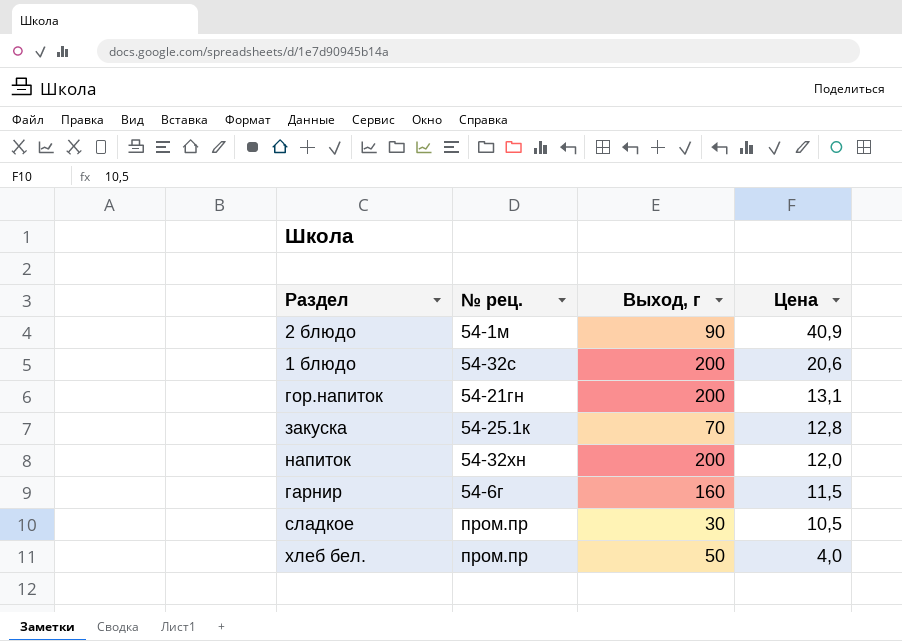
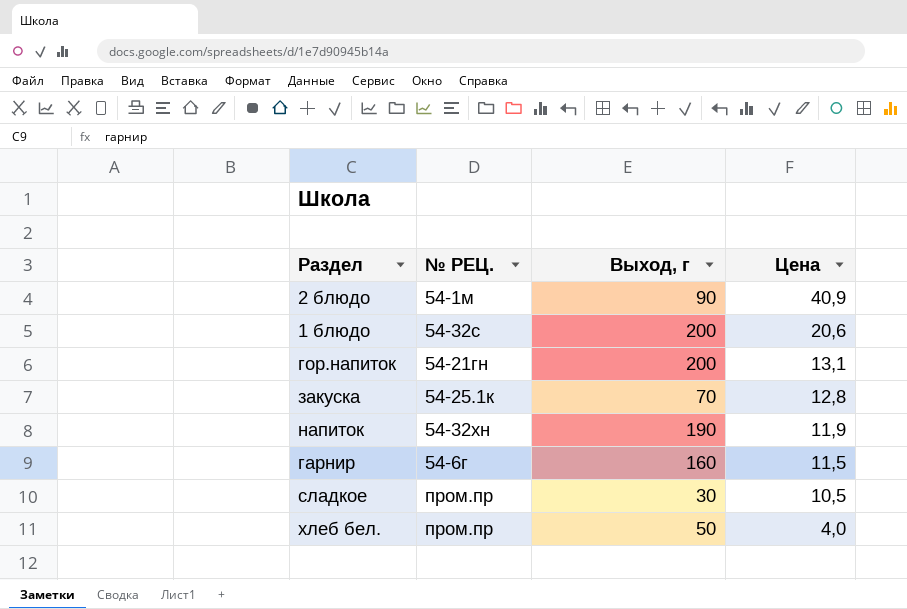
column name: № рец. -> № РЕЦ.
напиток | Выход, г: 200 -> 190
напиток | Цена: 12,0 -> 11,9

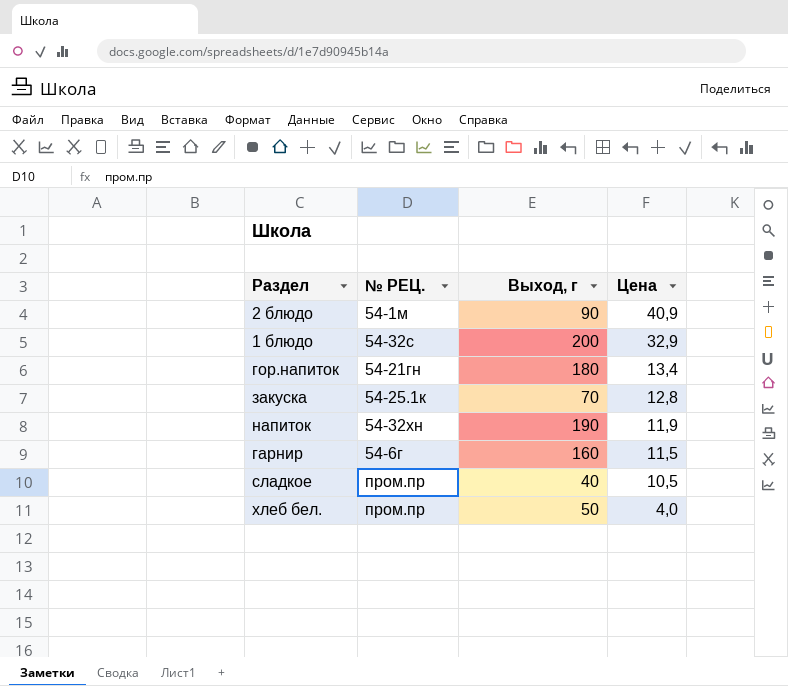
1 блюдо | Цена: 20,6 -> 32,9
гор.напиток | Выход, г: 200 -> 180
гор.напиток | Цена: 13,1 -> 13,4
сладкое | Выход, г: 30 -> 40

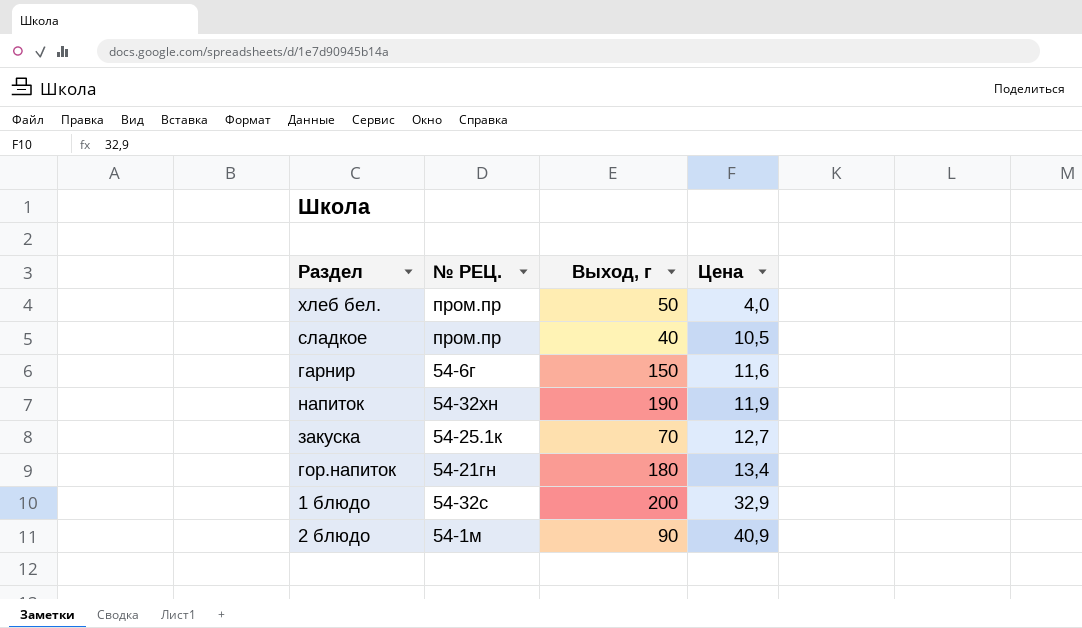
row order: Цена descending -> Цена ascending
гарнир | Выход, г: 160 -> 150
гарнир | Цена: 11,5 -> 11,6
закуска | Цена: 12,8 -> 12,7

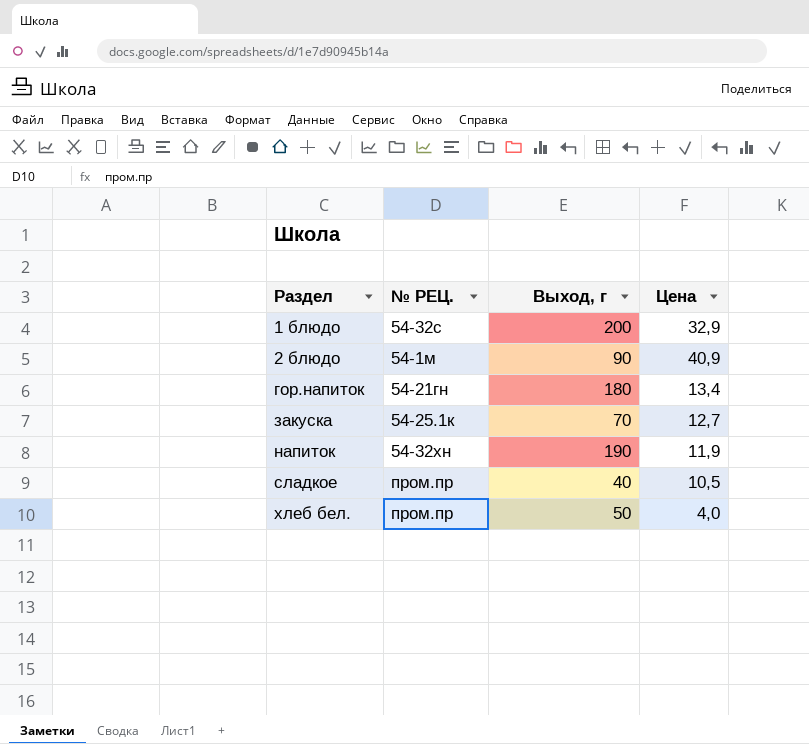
row order: Цена ascending -> Раздел ascending
row гарнир: 54-6г | 150 | 11,6 -> none

